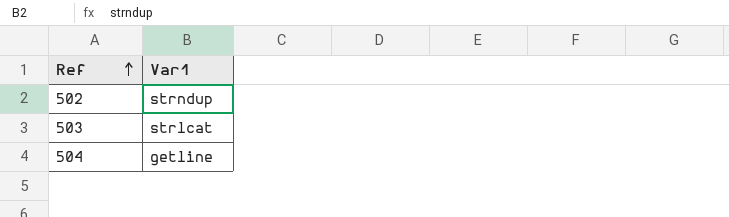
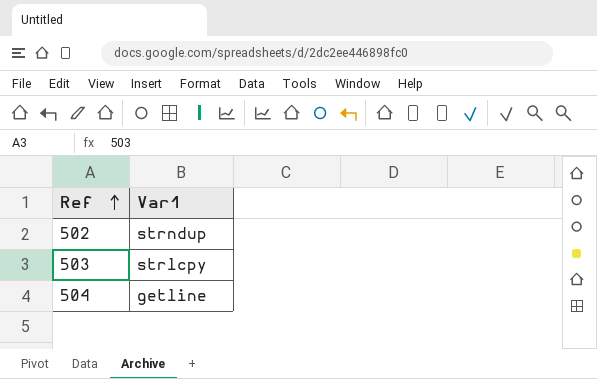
503 | Var1: strlcat -> strlcpy

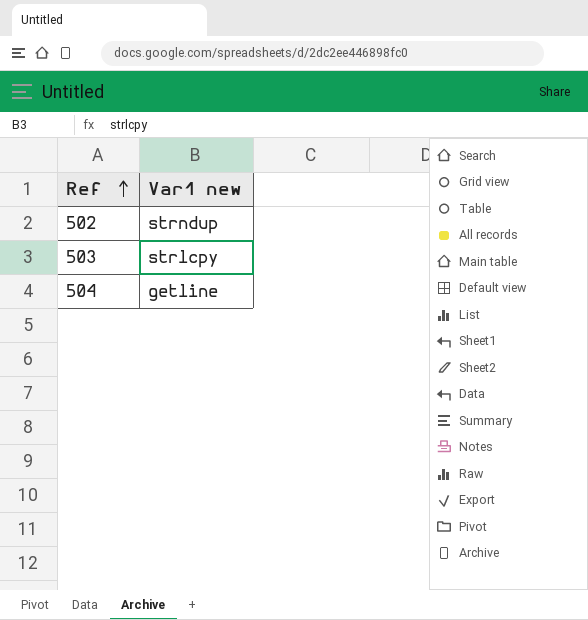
column name: Var1 -> Var1 new

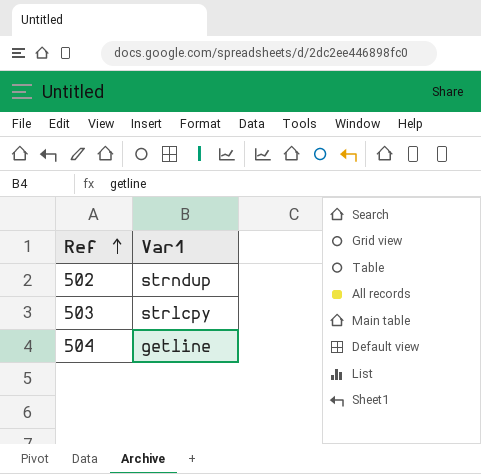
column name: Var1 new -> Var1

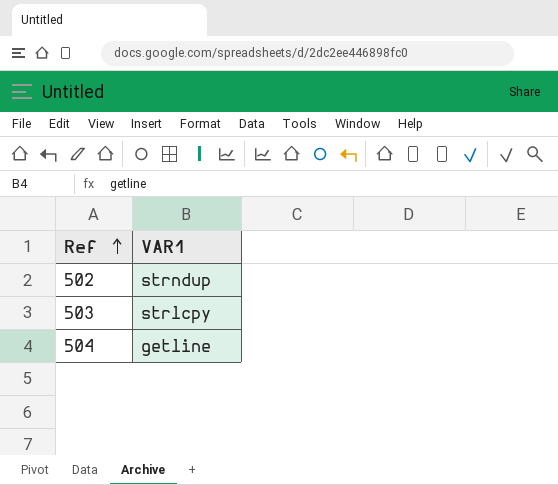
column name: Var1 -> VAR1

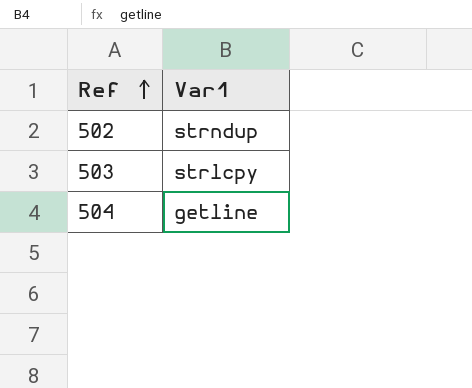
column name: VAR1 -> Var1

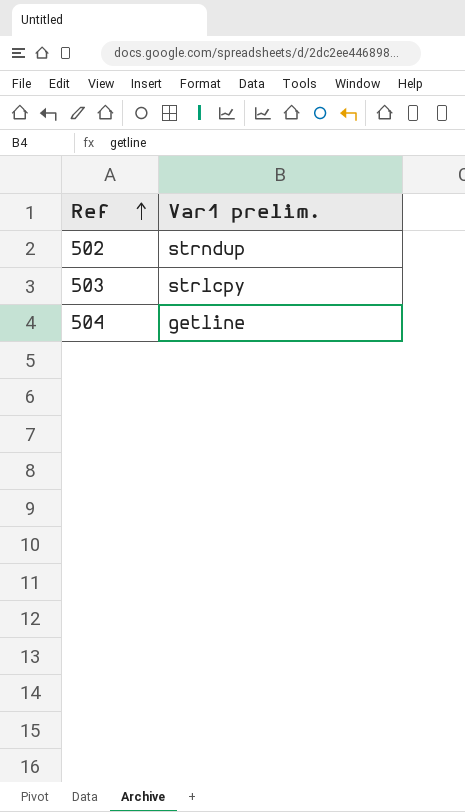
column name: Var1 -> Var1 prelim.

